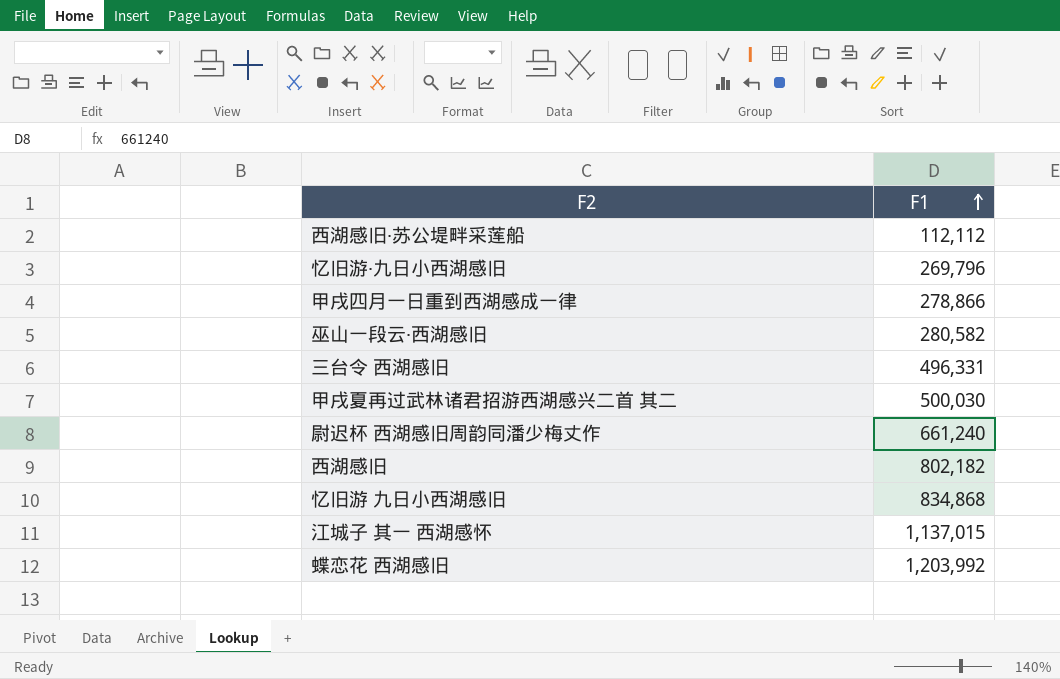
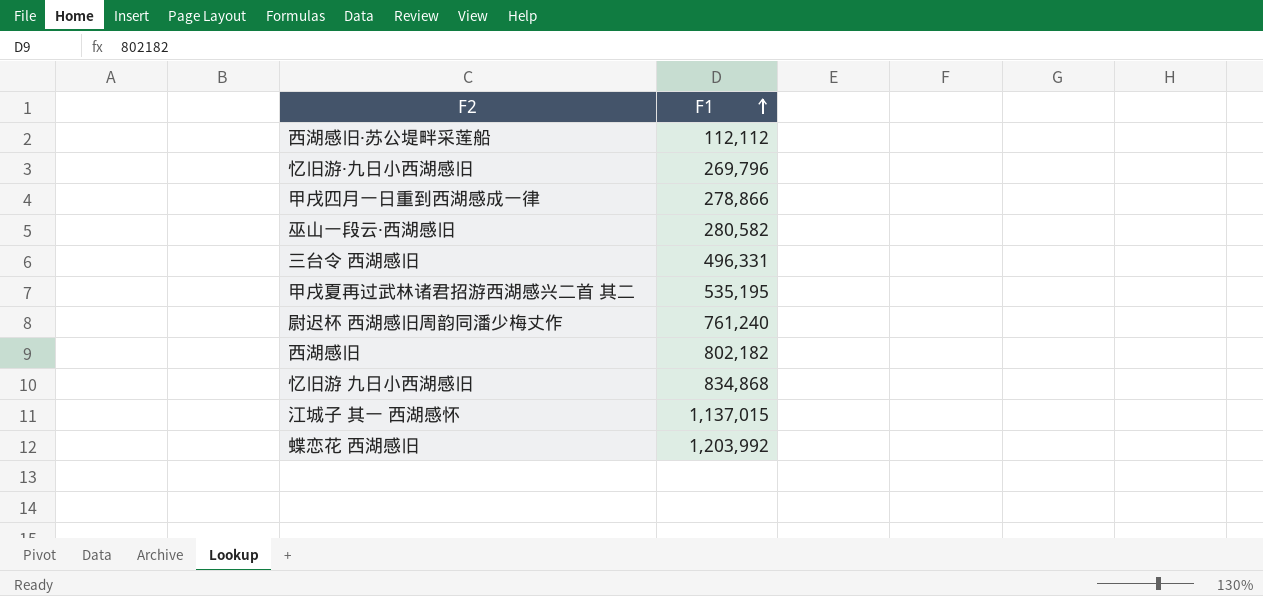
甲戌夏再过武林诸君招游西湖感兴二首 其二 | F1: 500,030 -> 535,195
尉迟杯 西湖感旧周韵同潘少梅丈作 | F1: 661,240 -> 761,240

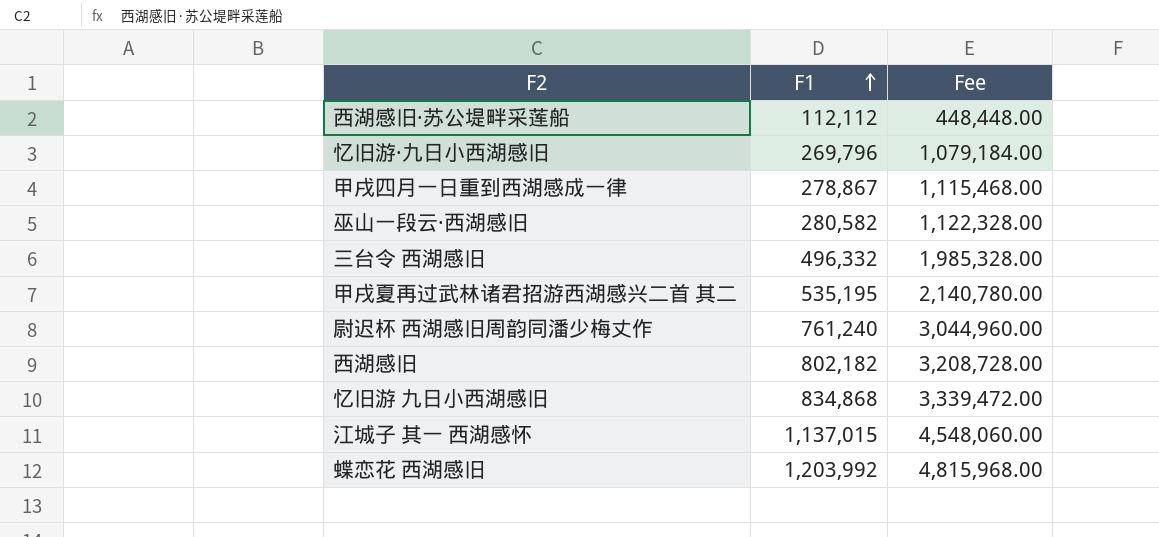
column Fee | formula: none -> [F1] * 4
甲戌四月一日重到西湖感成一律 | F1: 278,866 -> 278,867
三台令 西湖感旧 | F1: 496,331 -> 496,332

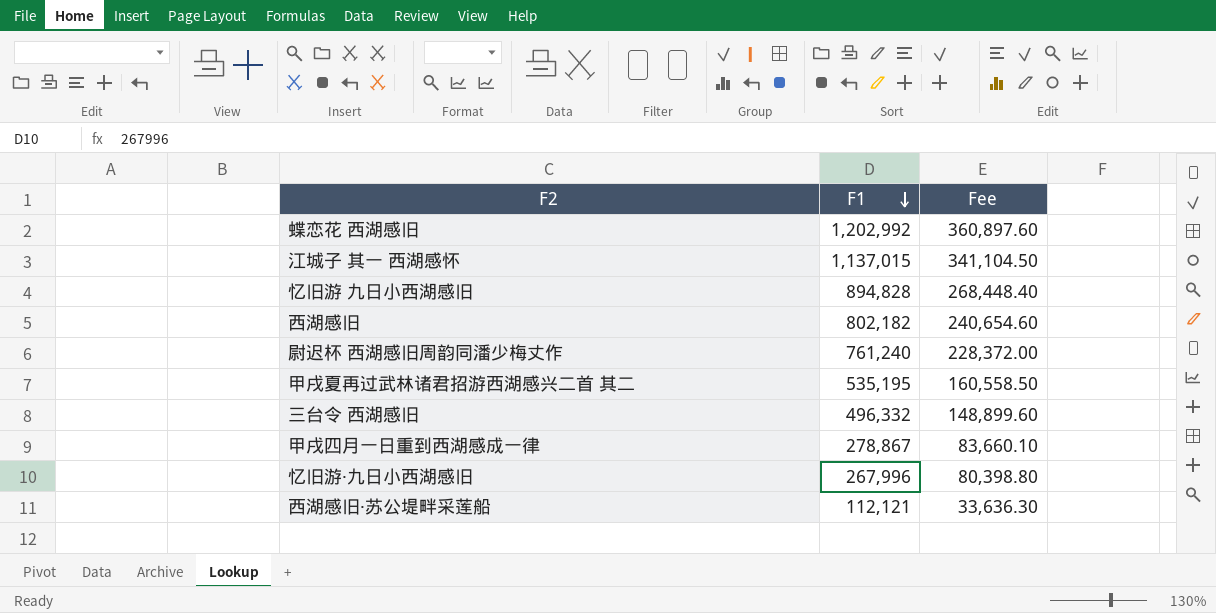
row order: F1 ascending -> F1 descending
column Fee | formula: [F1] * 4 -> [F1] * 0.3
row 巫山一段云·西湖感旧: 280,582 | 1,122,328.00 -> none
蝶恋花 西湖感旧 | F1: 1,203,992 -> 1,202,992
忆旧游 九日小西湖感旧 | F1: 834,868 -> 894,828
忆旧游·九日小西湖感旧 | F1: 269,796 -> 267,996
西湖感旧·苏公堤畔采莲船 | F1: 112,112 -> 112,121

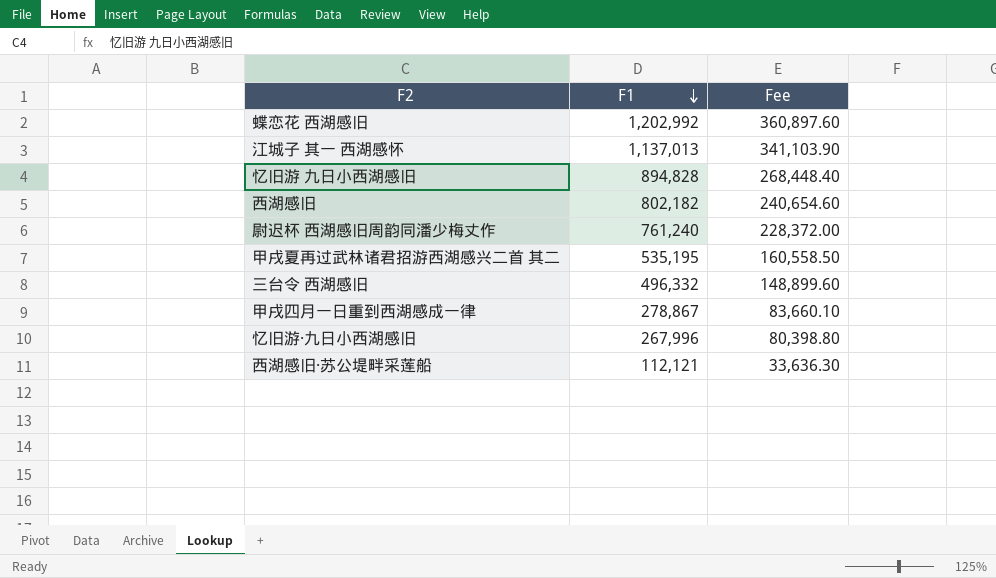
江城子 其一 西湖感怀 | F1: 1,137,015 -> 1,137,013
江城子 其一 西湖感怀 | Fee: 341,104.50 -> 341,103.90

